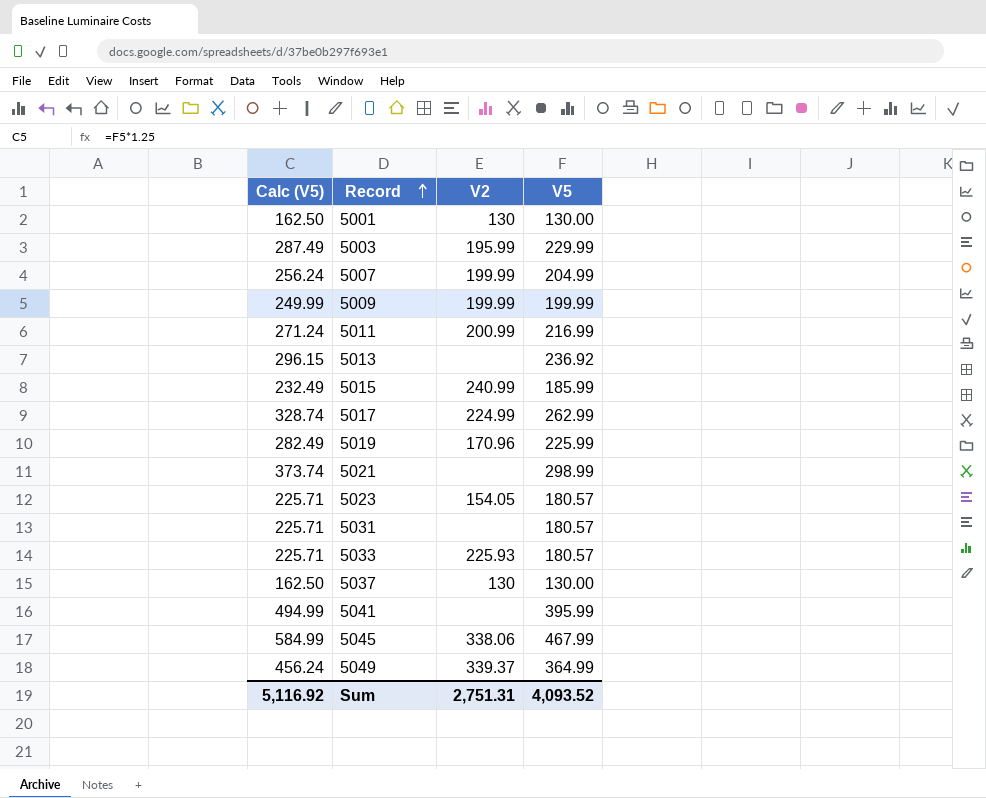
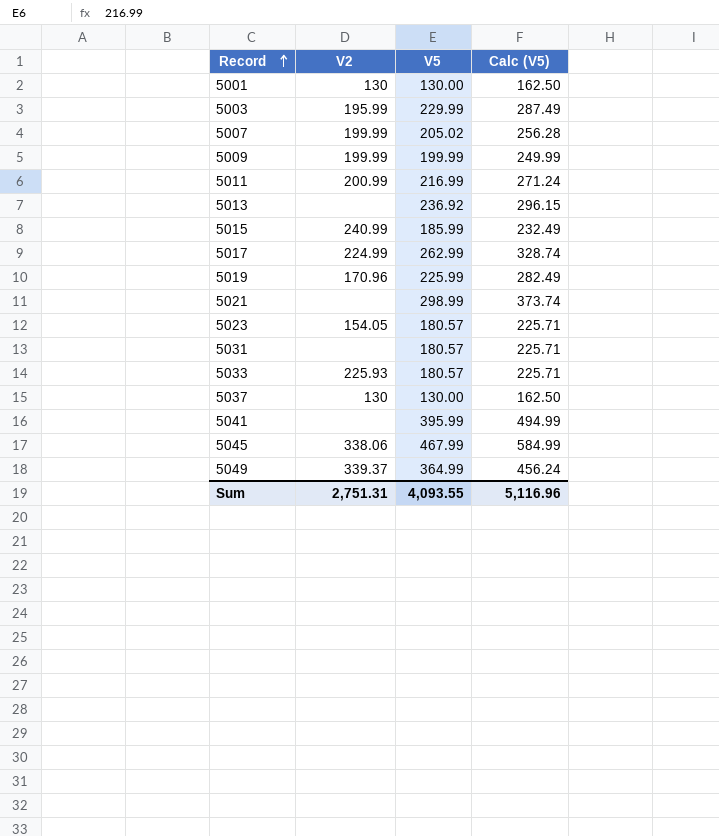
column Calc (V5) | position: 1 -> 4
5007 | V5: 204.99 -> 205.02
5007 | Calc (V5): 256.24 -> 256.28
Sum | V5: 4,093.52 -> 4,093.55
Sum | Calc (V5): 5,116.92 -> 5,116.96

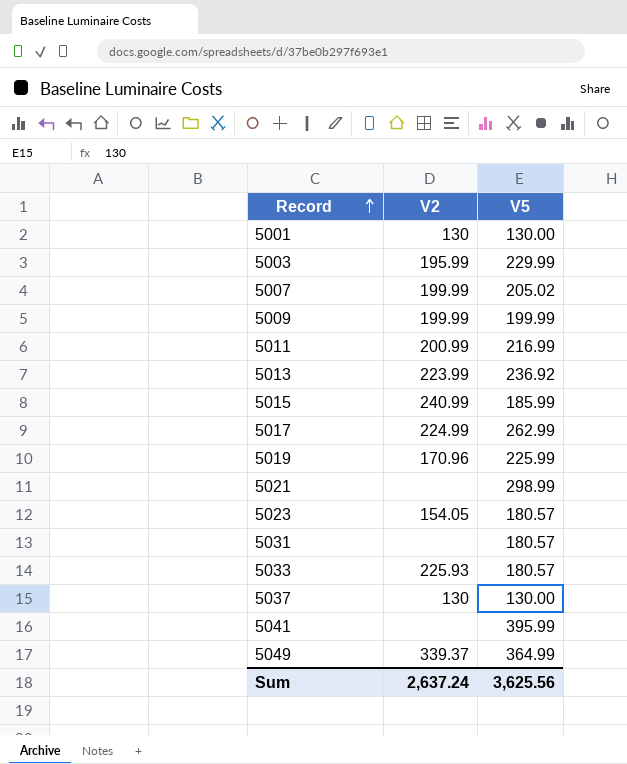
column Calc (V5) | formula: [V5] * 1.25 -> none
row 5045: 338.06 | 467.99 | 584.99 -> none
5013 | V2: none -> 223.99
Sum | V2: 2,751.31 -> 2,637.24
Sum | V5: 4,093.55 -> 3,625.56

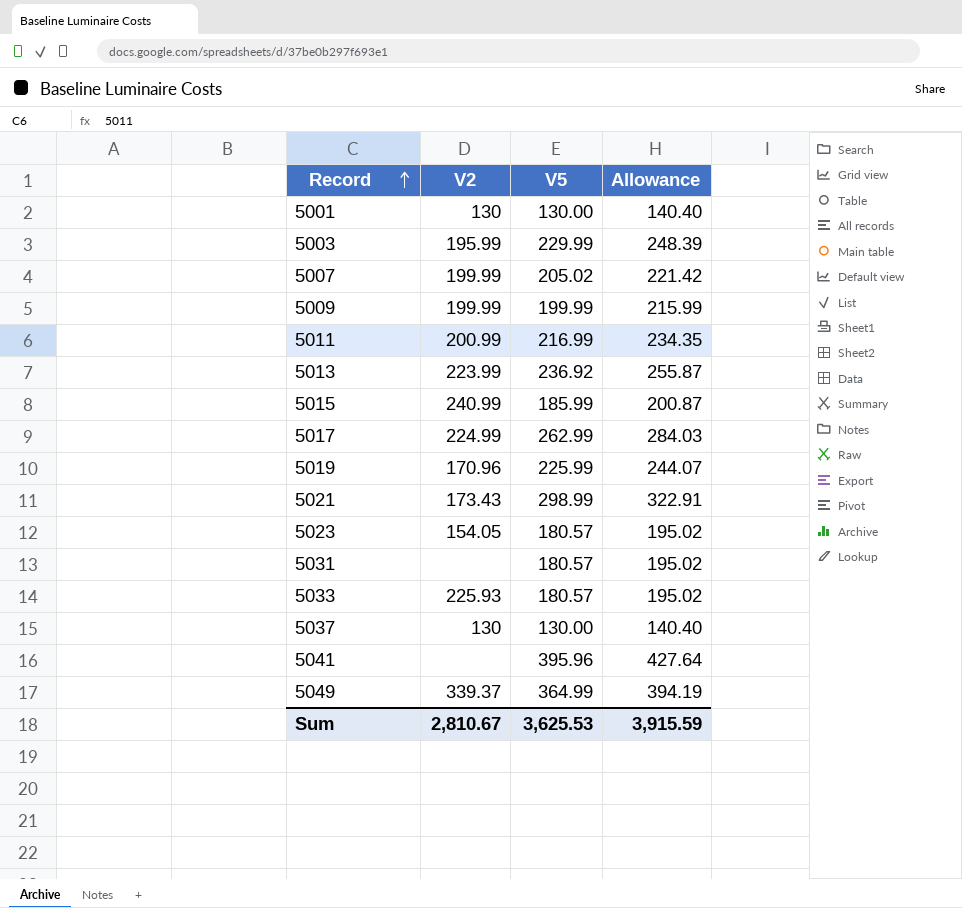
column Allowance | formula: none -> [V5] * 1.08
5021 | V2: none -> 173.43
5041 | V5: 395.99 -> 395.96
Sum | V2: 2,637.24 -> 2,810.67
Sum | V5: 3,625.56 -> 3,625.53

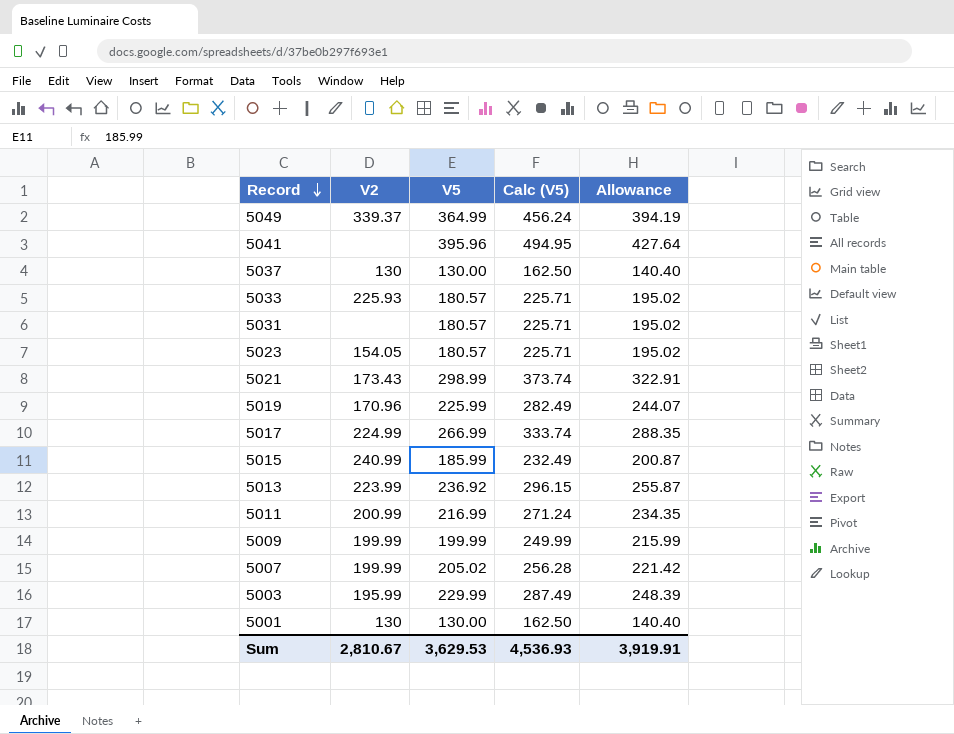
row order: Record ascending -> Record descending
column Calc (V5) | formula: none -> [V5] * 1.25
5017 | V5: 262.99 -> 266.99
5017 | Allowance: 284.03 -> 288.35
Sum | V5: 3,625.53 -> 3,629.53
Sum | Allowance: 3,915.59 -> 3,919.91

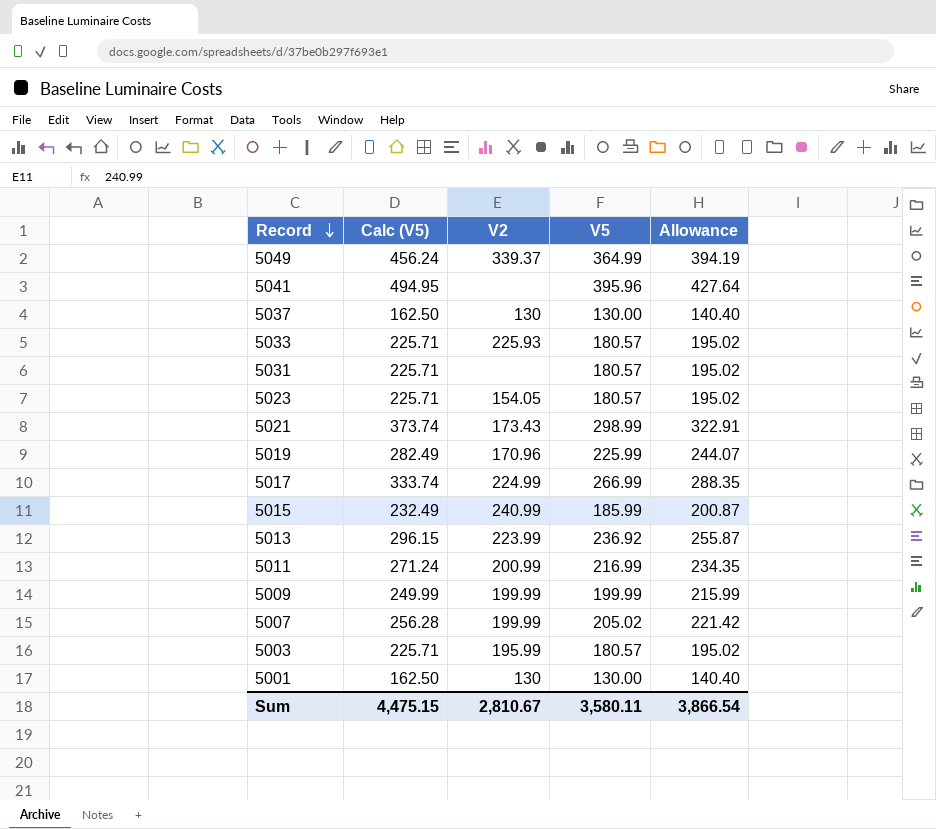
column Calc (V5) | position: 4 -> 2
5003 | Calc (V5): 287.49 -> 225.71
5003 | V5: 229.99 -> 180.57
5003 | Allowance: 248.39 -> 195.02
Sum | Calc (V5): 4,536.93 -> 4,475.15
Sum | V5: 3,629.53 -> 3,580.11
Sum | Allowance: 3,919.91 -> 3,866.54

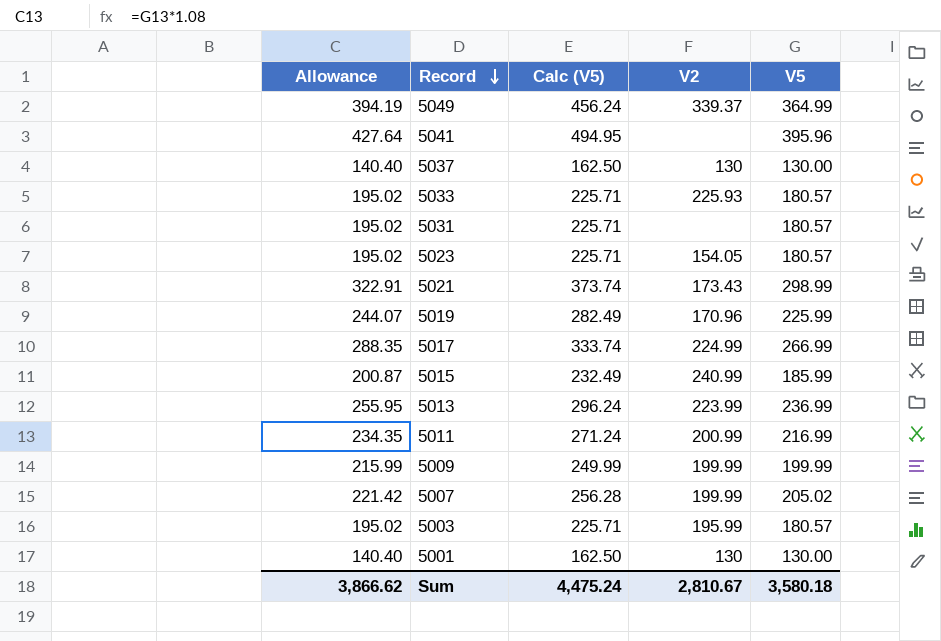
column Allowance | position: 5 -> 1
5013 | Allowance: 255.87 -> 255.95
5013 | Calc (V5): 296.15 -> 296.24
5013 | V5: 236.92 -> 236.99
Sum | Allowance: 3,866.54 -> 3,866.62
Sum | Calc (V5): 4,475.15 -> 4,475.24
Sum | V5: 3,580.11 -> 3,580.18

